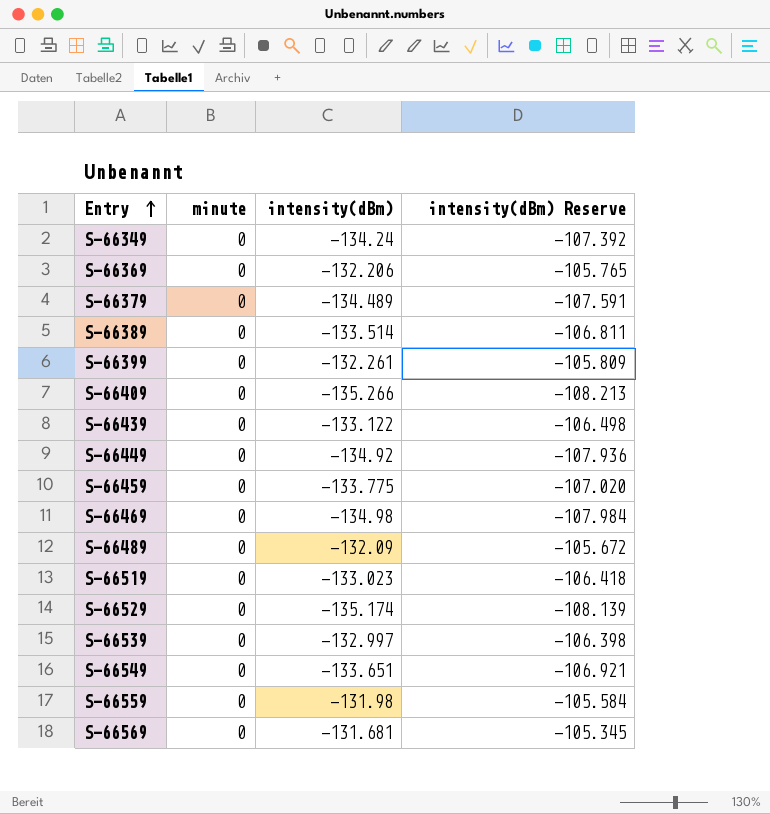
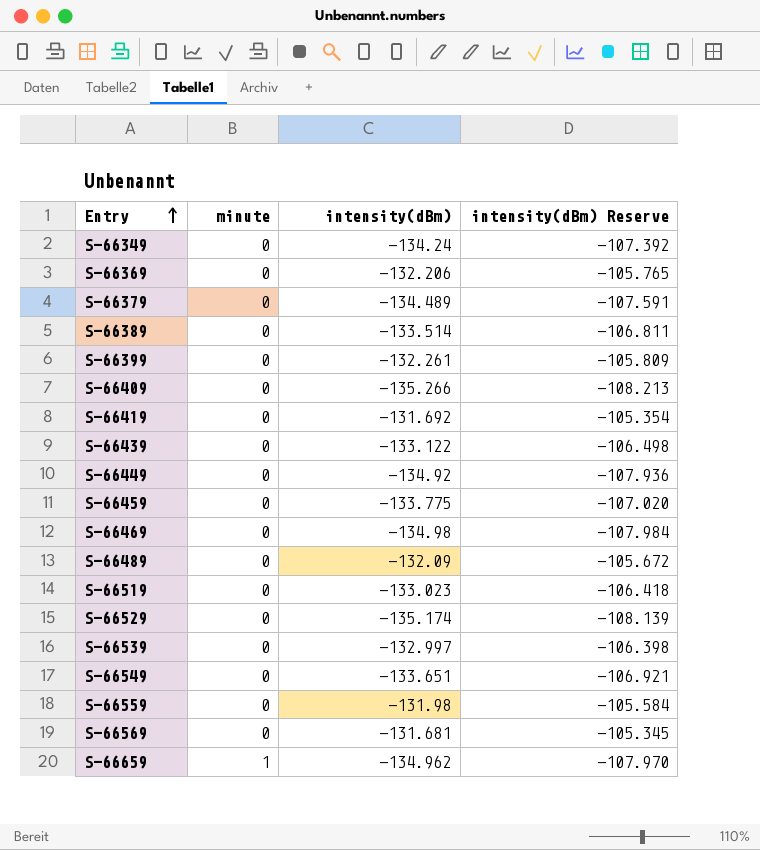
row S-66419: none -> 0 | -131.692 | -105.354
row S-66659: none -> 1 | -134.962 | -107.970

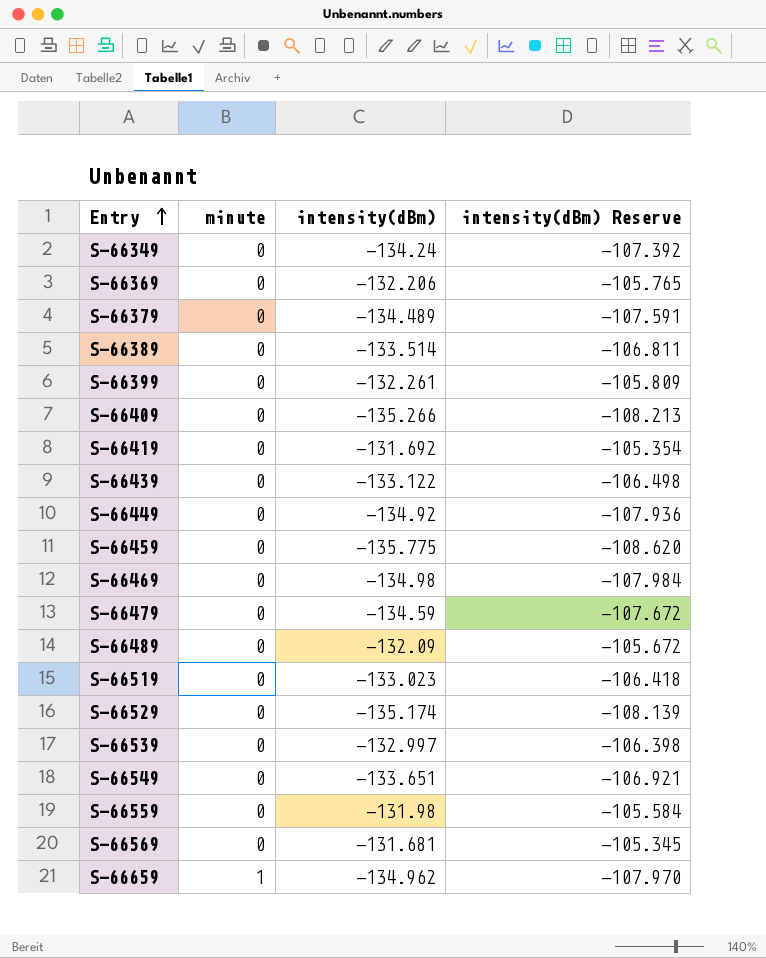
S-66459 | intensity(dBm): -133.775 -> -135.775
S-66459 | intensity(dBm) Reserve: -107.020 -> -108.620
row S-66479: none -> 0 | -134.59 | -107.672

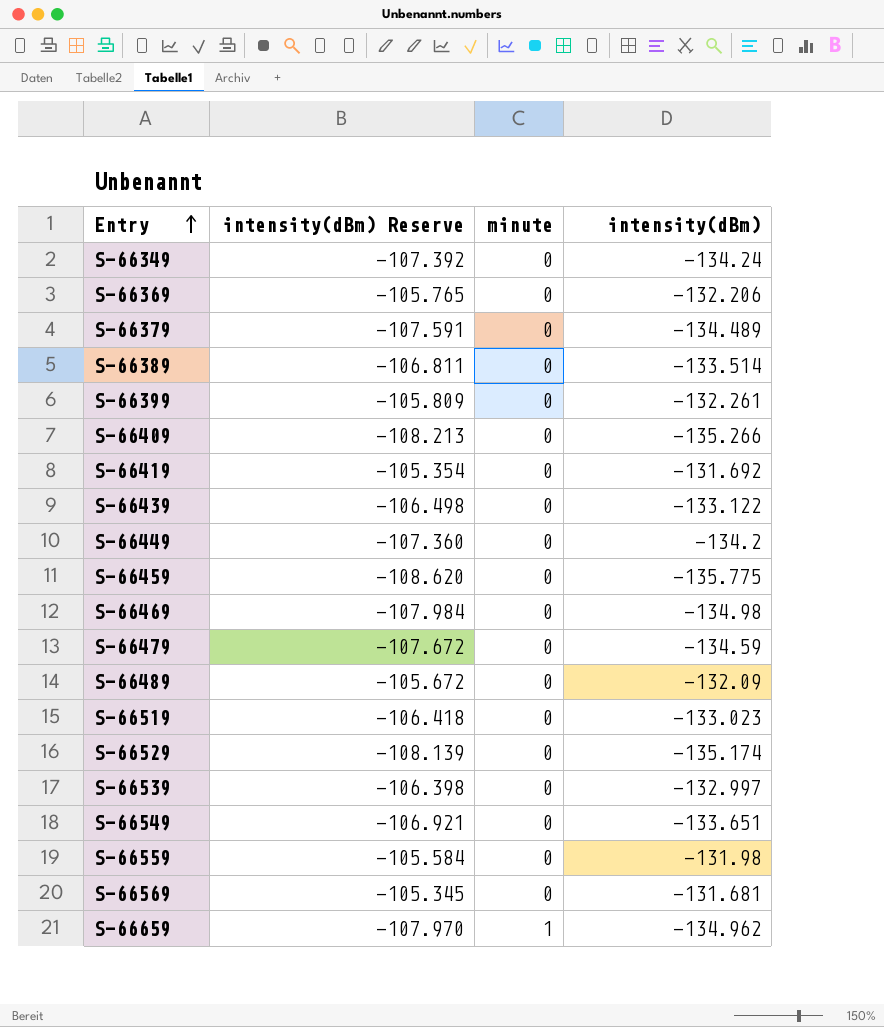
column intensity(dBm) Reserve | position: 4 -> 2
S-66449 | intensity(dBm) Reserve: -107.936 -> -107.360
S-66449 | intensity(dBm): -134.92 -> -134.2

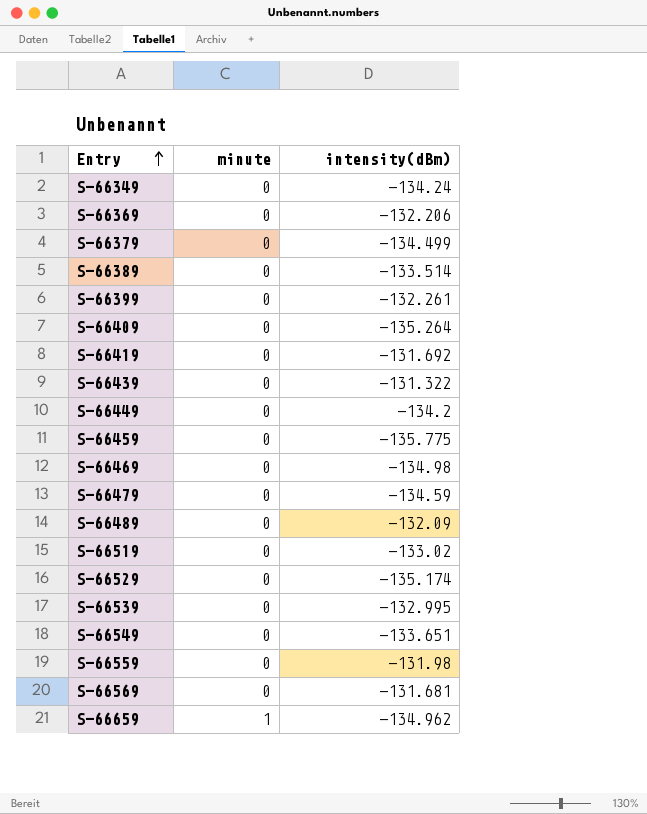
column intensity(dBm) Reserve | formula: [intensity(dBm)] * 0.8 -> none
S-66379 | intensity(dBm): -134.489 -> -134.499
S-66409 | intensity(dBm): -135.266 -> -135.264
S-66439 | intensity(dBm): -133.122 -> -131.322
S-66519 | intensity(dBm): -133.023 -> -133.02
S-66539 | intensity(dBm): -132.997 -> -132.995

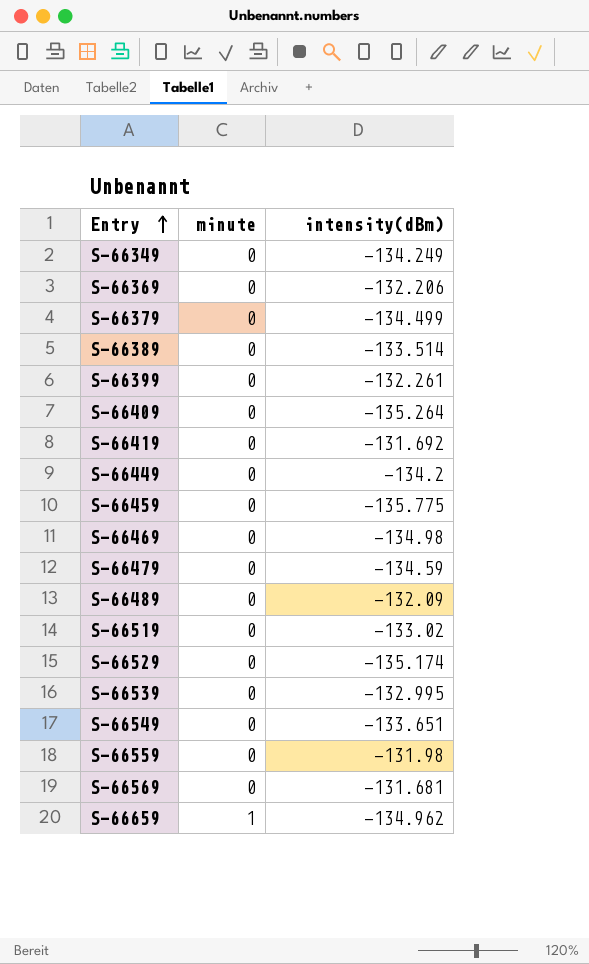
row S-66439: 0 | -131.322 -> none
S-66349 | intensity(dBm): -134.24 -> -134.249

